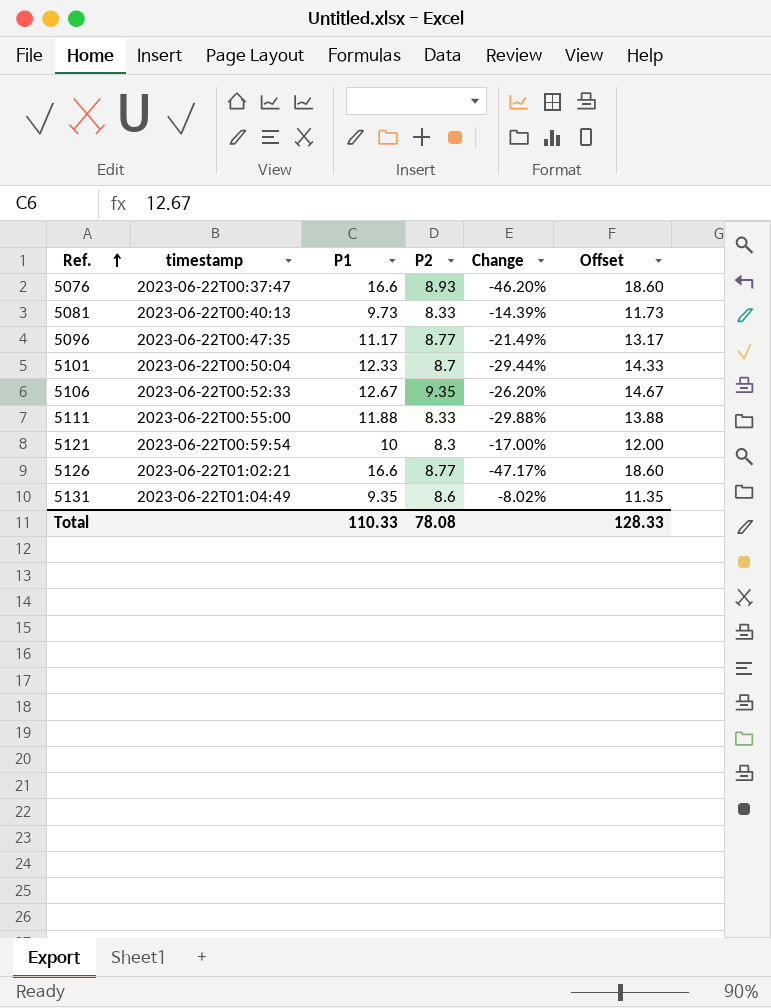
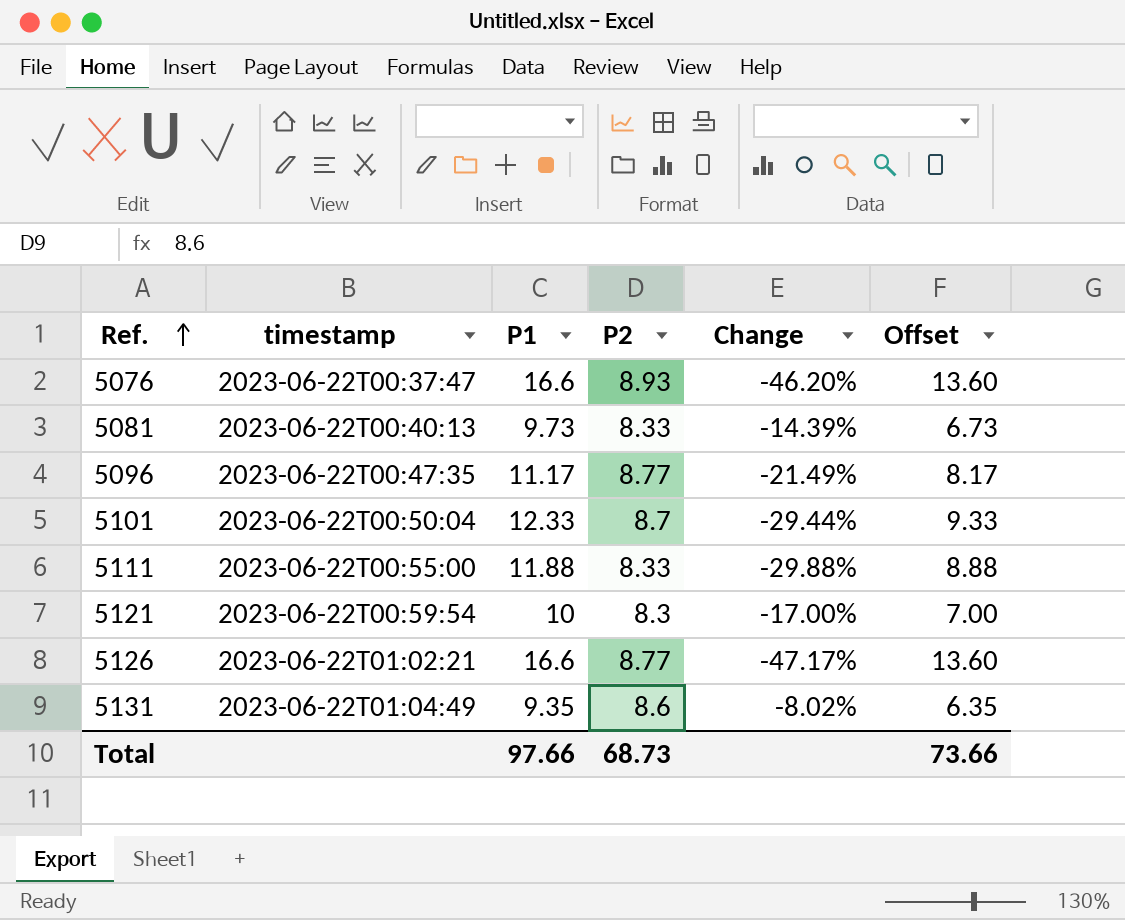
column Offset | formula: [P1] + 2 -> [P1] - 3
row 5106: 2023-06-22T00:52:33 | 12.67 | 9.35 | -26.20% | 14.67 -> none
Total | P1: 110.33 -> 97.66
Total | P2: 78.08 -> 68.73
Total | Offset: 128.33 -> 73.66

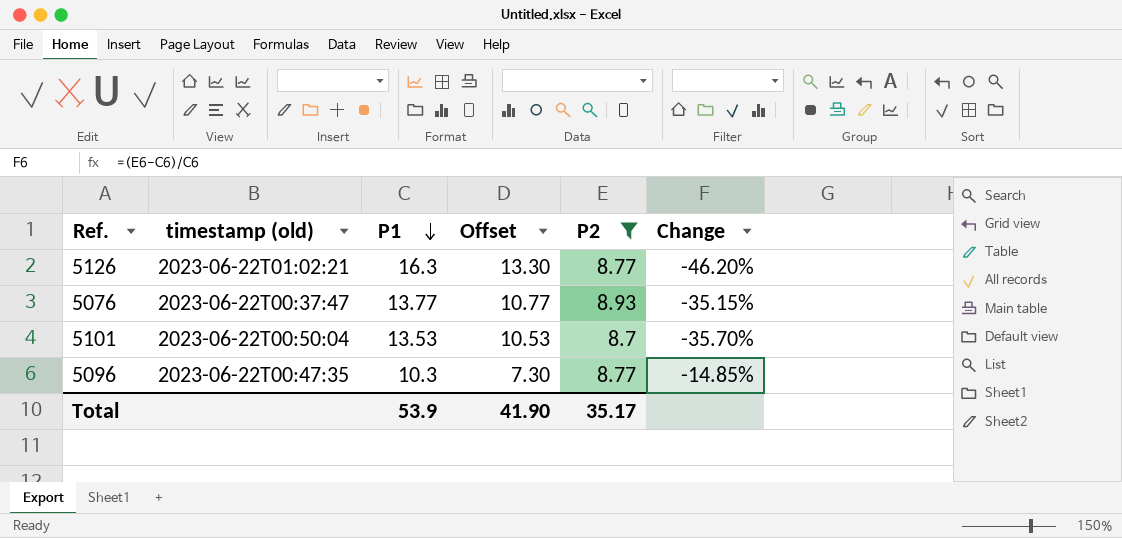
filter: none -> P2 >= 8.7
row order: Ref. ascending -> P1 descending
column name: timestamp -> timestamp (old)
column Offset | position: 6 -> 4
5126 | P1: 16.6 -> 16.3
5126 | Offset: 13.60 -> 13.30
5126 | Change: -47.17% -> -46.20%
5076 | P1: 16.6 -> 13.77
5076 | Offset: 13.60 -> 10.77
5076 | Change: -46.20% -> -35.15%
5101 | P1: 12.33 -> 13.53
5101 | Offset: 9.33 -> 10.53
5101 | Change: -29.44% -> -35.70%
5096 | P1: 11.17 -> 10.3
5096 | Offset: 8.17 -> 7.30
5096 | Change: -21.49% -> -14.85%
Total | P1: 97.66 -> 53.9
Total | Offset: 73.66 -> 41.90
Total | P2: 68.73 -> 35.17

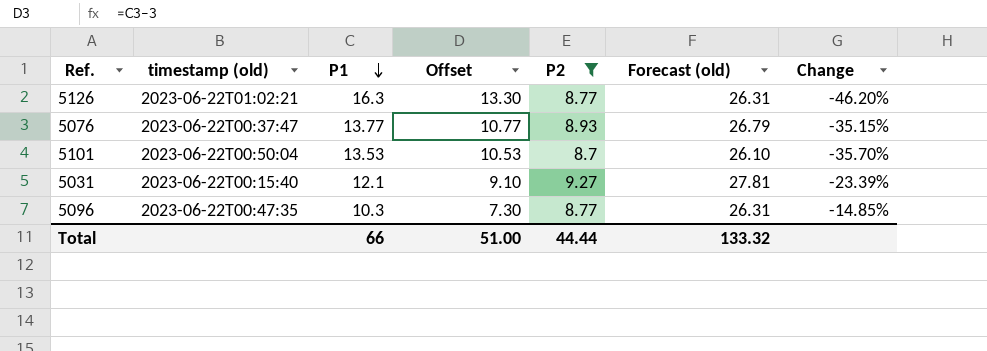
column Forecast (old) | formula: none -> [P2] * 3
row 5031: none -> 2023-06-22T00:15:40 | 12.1 | 9.10 | 9.27 | 27.81 | -23.39%
Total | P1: 53.9 -> 66
Total | Offset: 41.90 -> 51.00
Total | P2: 35.17 -> 44.44

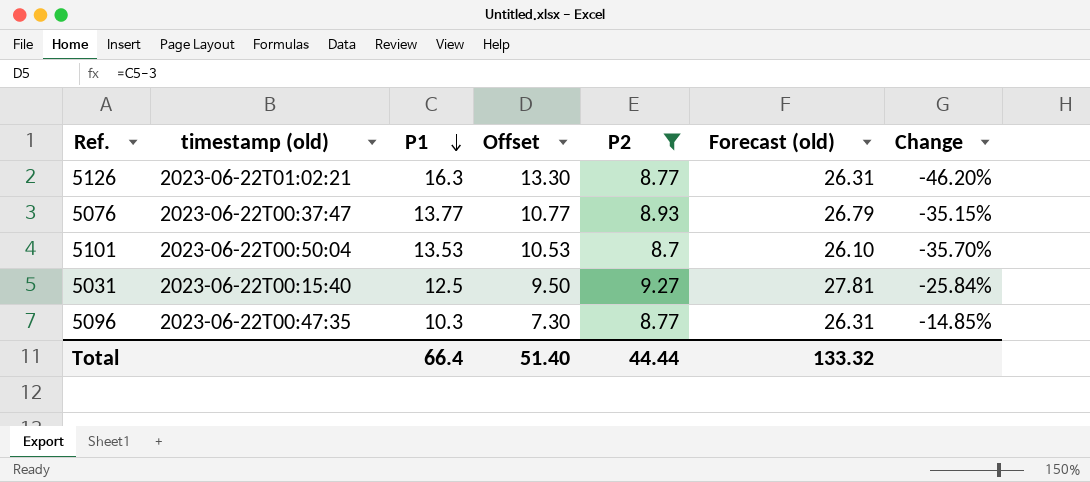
5031 | P1: 12.1 -> 12.5
5031 | Offset: 9.10 -> 9.50
5031 | Change: -23.39% -> -25.84%
Total | P1: 66 -> 66.4
Total | Offset: 51.00 -> 51.40

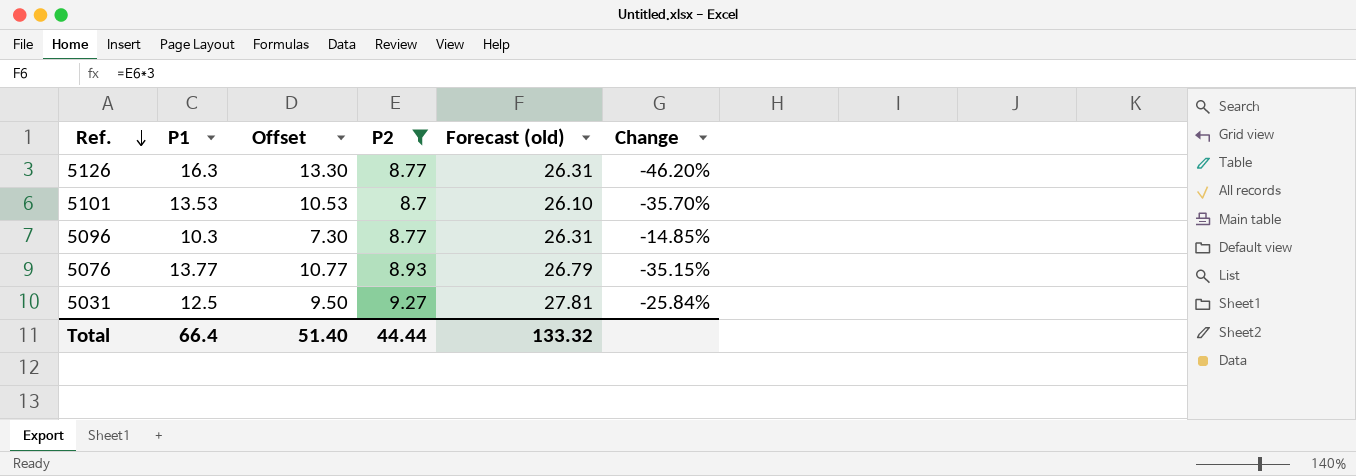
row order: P1 descending -> Ref. descending
column timestamp (old) | position: 2 -> none

